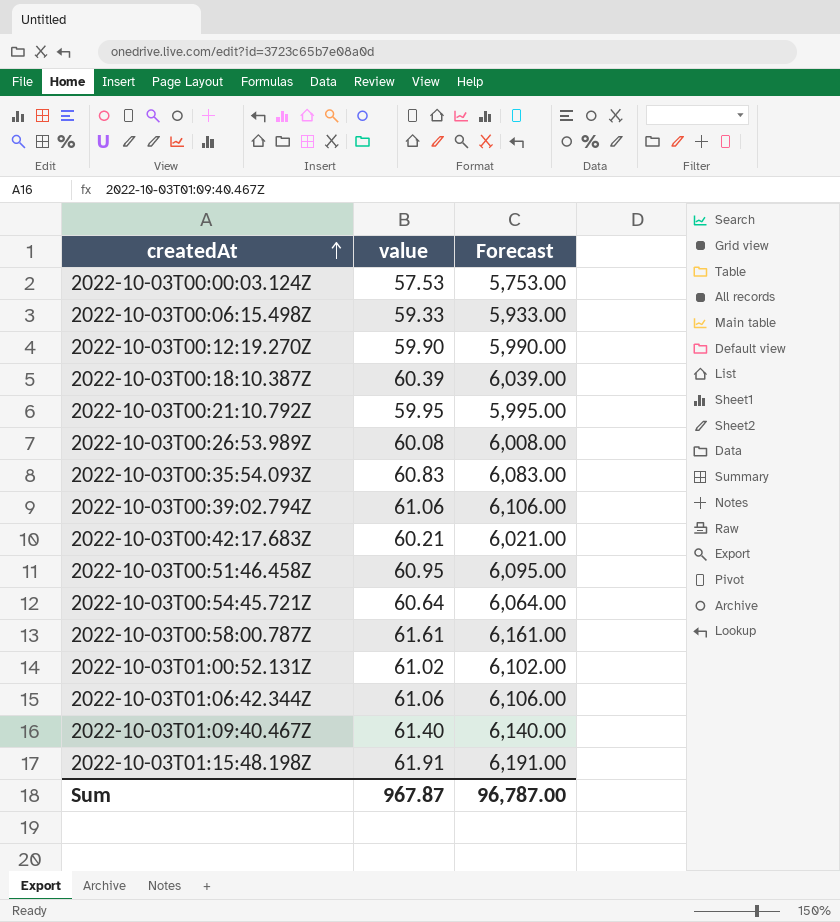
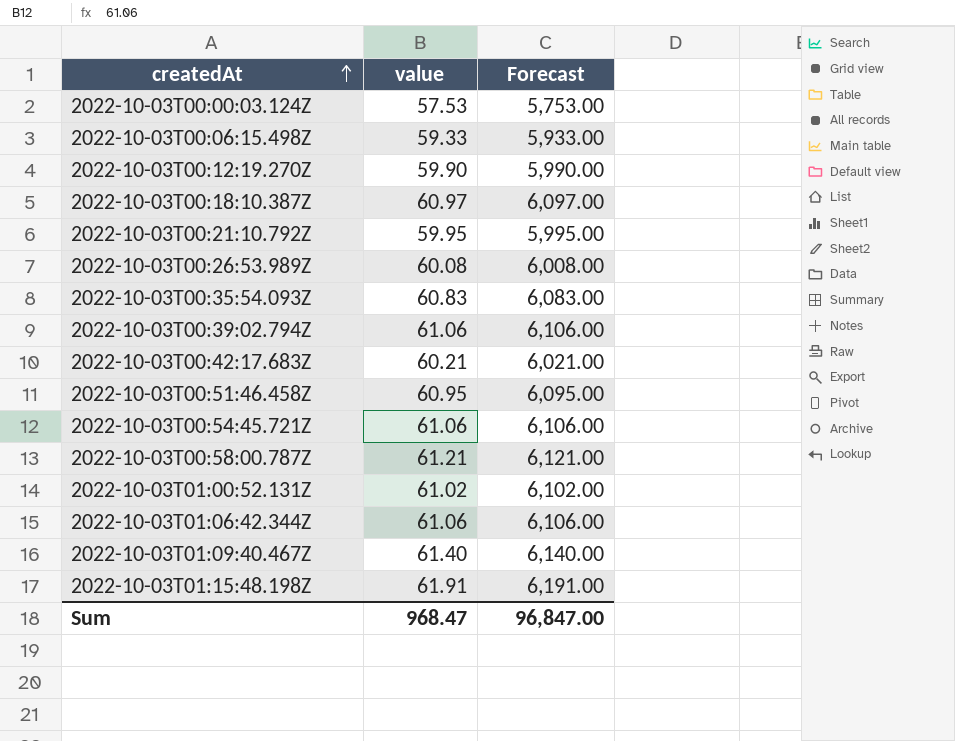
2022-10-03T00:18:10.387Z | value: 60.39 -> 60.97
2022-10-03T00:18:10.387Z | Forecast: 6,039.00 -> 6,097.00
2022-10-03T00:54:45.721Z | value: 60.64 -> 61.06
2022-10-03T00:54:45.721Z | Forecast: 6,064.00 -> 6,106.00
2022-10-03T00:58:00.787Z | value: 61.61 -> 61.21
2022-10-03T00:58:00.787Z | Forecast: 6,161.00 -> 6,121.00
Sum | value: 967.87 -> 968.47
Sum | Forecast: 96,787.00 -> 96,847.00

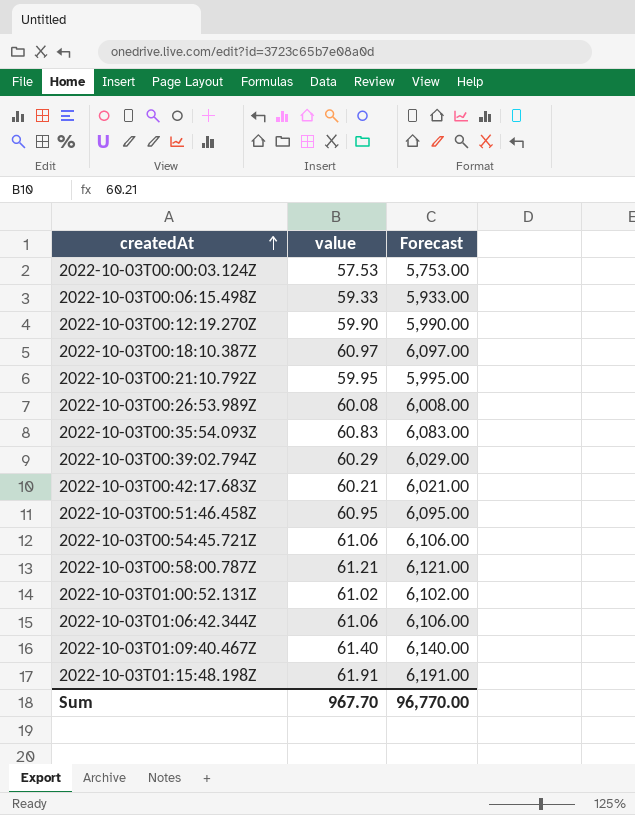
2022-10-03T00:39:02.794Z | value: 61.06 -> 60.29
2022-10-03T00:39:02.794Z | Forecast: 6,106.00 -> 6,029.00
Sum | value: 968.47 -> 967.70
Sum | Forecast: 96,847.00 -> 96,770.00

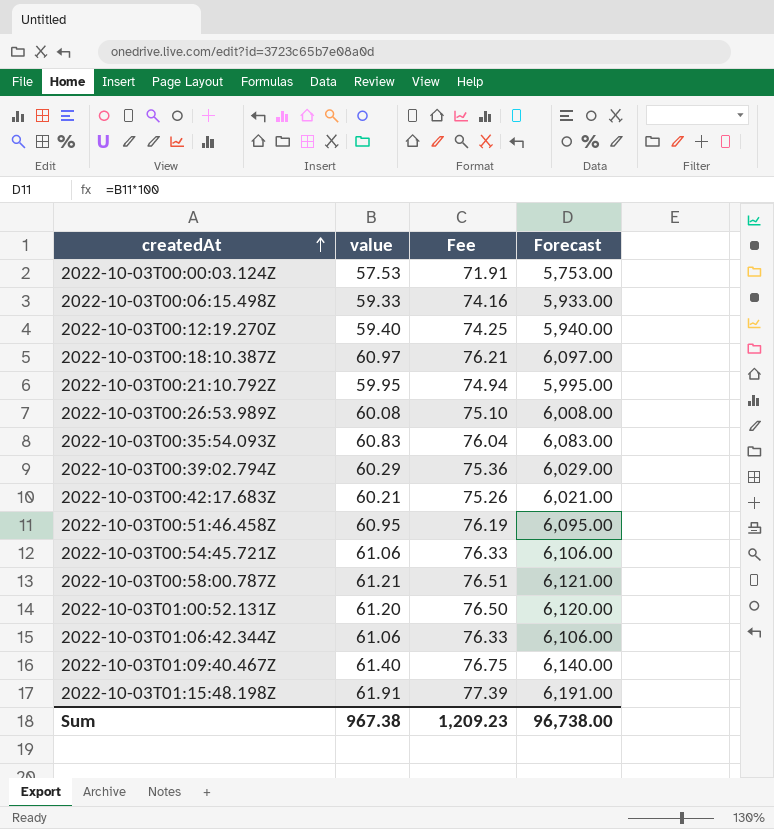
column Fee | formula: none -> [value] * 1.25
2022-10-03T00:12:19.270Z | value: 59.90 -> 59.40
2022-10-03T00:12:19.270Z | Forecast: 5,990.00 -> 5,940.00
2022-10-03T01:00:52.131Z | value: 61.02 -> 61.20
2022-10-03T01:00:52.131Z | Forecast: 6,102.00 -> 6,120.00
Sum | value: 967.70 -> 967.38
Sum | Forecast: 96,770.00 -> 96,738.00

